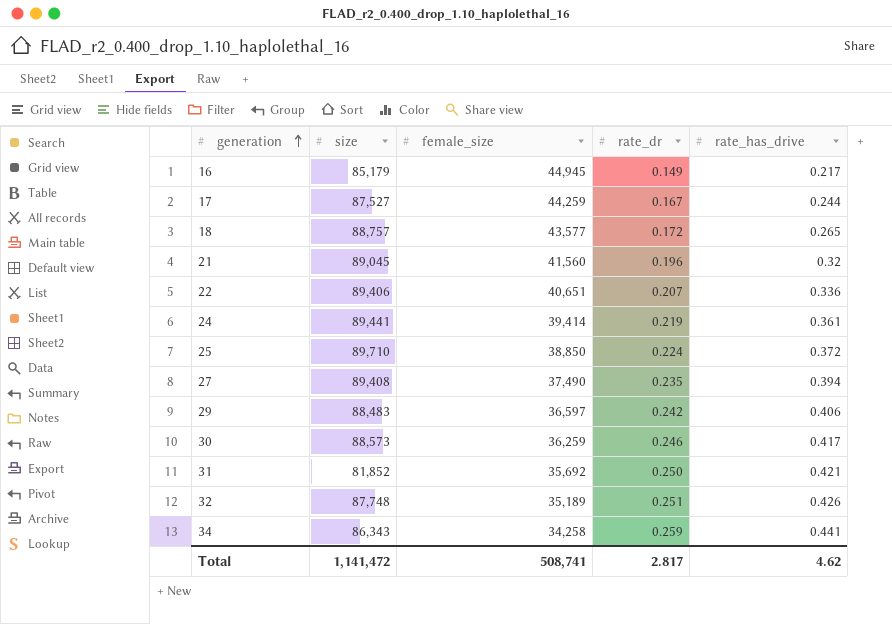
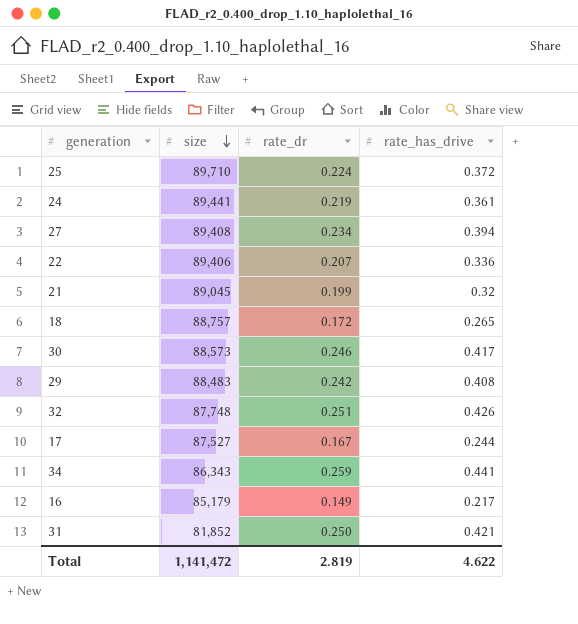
row order: generation ascending -> size descending
column female_size | position: 3 -> none
27 | rate_dr: 0.235 -> 0.234
21 | rate_dr: 0.196 -> 0.199
29 | rate_has_drive: 0.406 -> 0.408
Total | rate_dr: 2.817 -> 2.819
Total | rate_has_drive: 4.62 -> 4.622

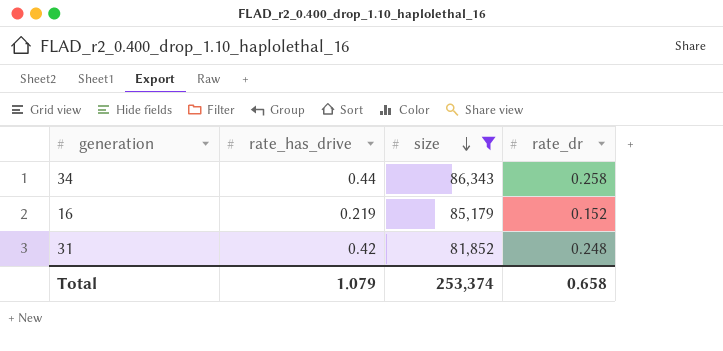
filter: none -> size <= 86,343
column rate_has_drive | position: 4 -> 2
34 | rate_has_drive: 0.441 -> 0.44
34 | rate_dr: 0.259 -> 0.258
16 | rate_has_drive: 0.217 -> 0.219
16 | rate_dr: 0.149 -> 0.152
31 | rate_has_drive: 0.421 -> 0.42
31 | rate_dr: 0.250 -> 0.248
Total | rate_has_drive: 4.622 -> 1.079
Total | size: 1,141,472 -> 253,374
Total | rate_dr: 2.819 -> 0.658

